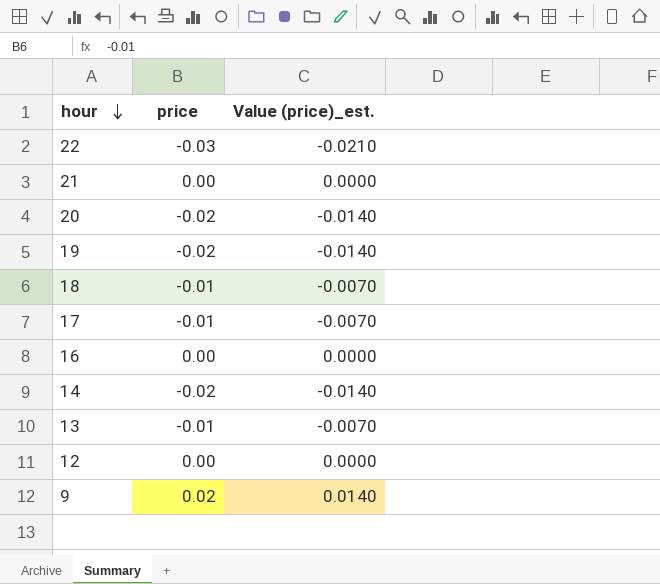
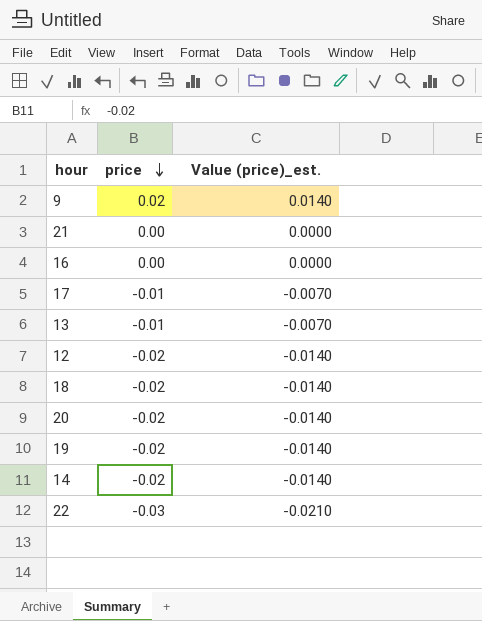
row order: hour descending -> price descending
12 | price: 0.00 -> -0.02
12 | Value (price)_est.: 0.0000 -> -0.0140
18 | price: -0.01 -> -0.02
18 | Value (price)_est.: -0.0070 -> -0.0140

